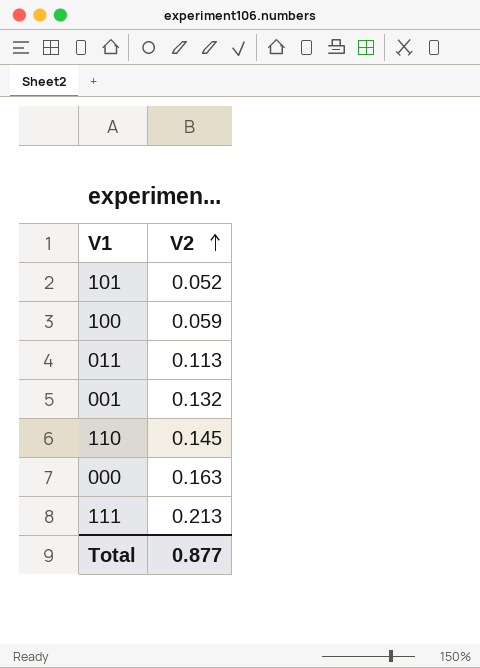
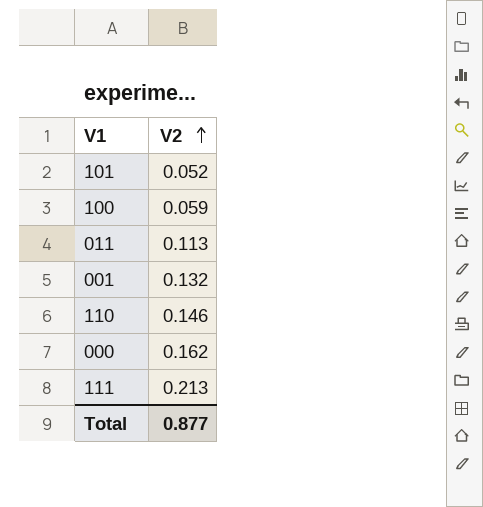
110 | V2: 0.145 -> 0.146
000 | V2: 0.163 -> 0.162

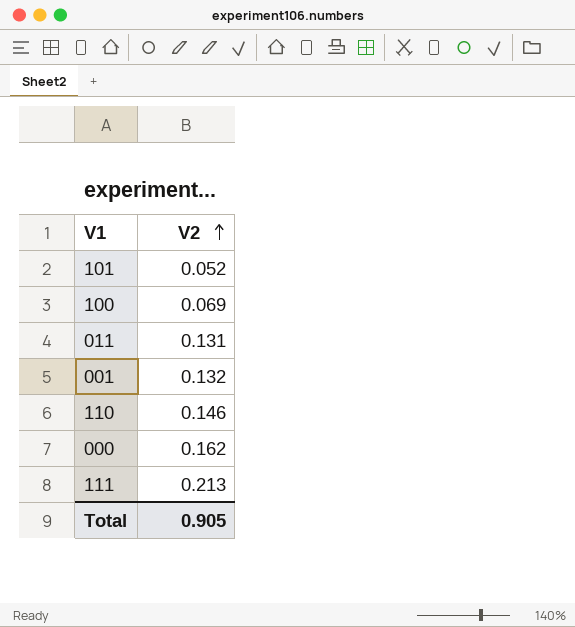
100 | V2: 0.059 -> 0.069
011 | V2: 0.113 -> 0.131
Total | V2: 0.877 -> 0.905

